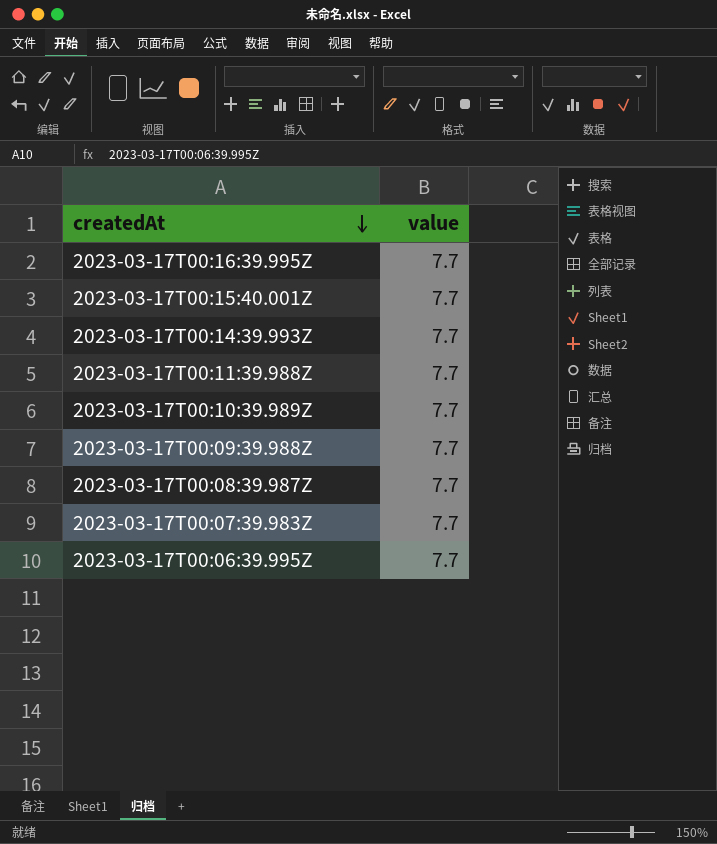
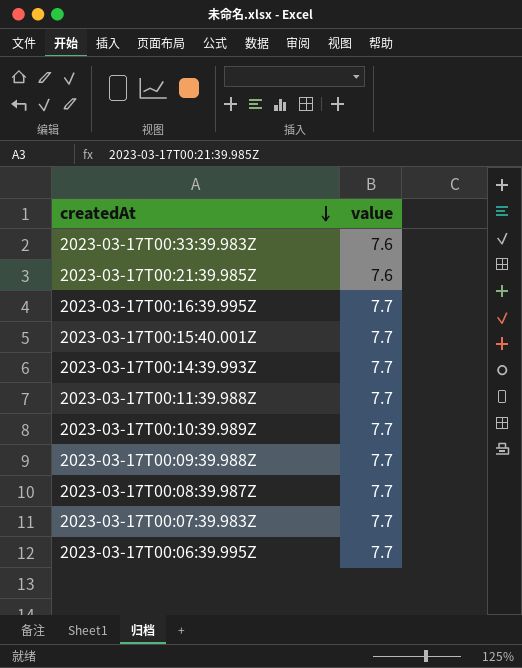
row 2023-03-17T00:33:39.983Z: none -> 7.6
row 2023-03-17T00:21:39.985Z: none -> 7.6

